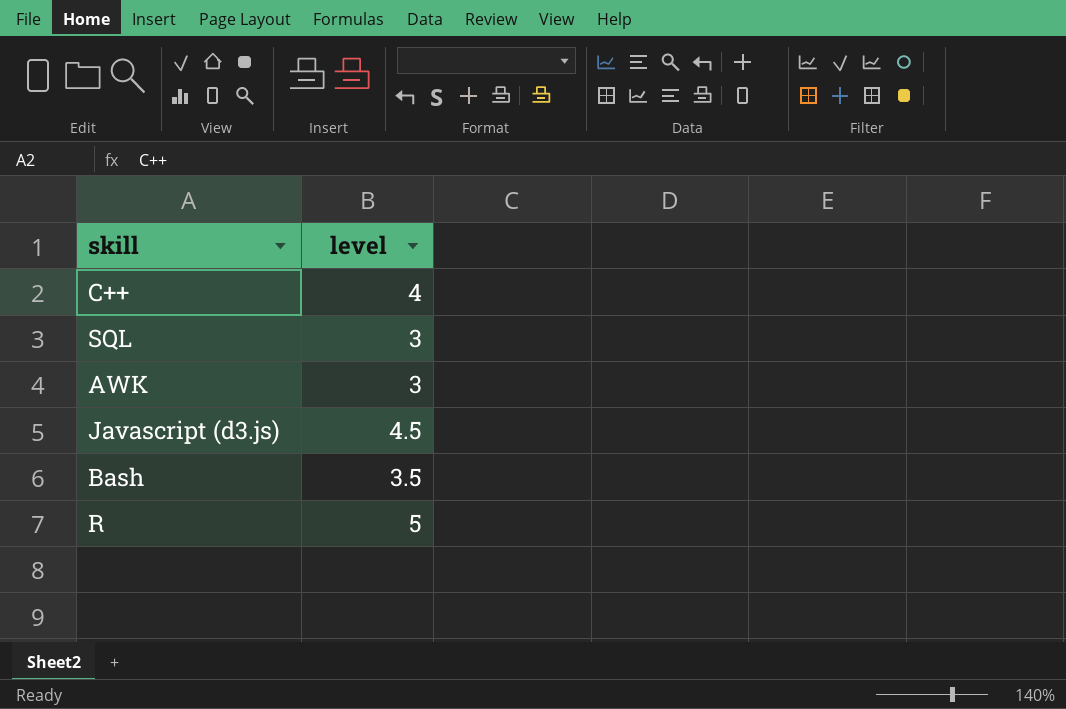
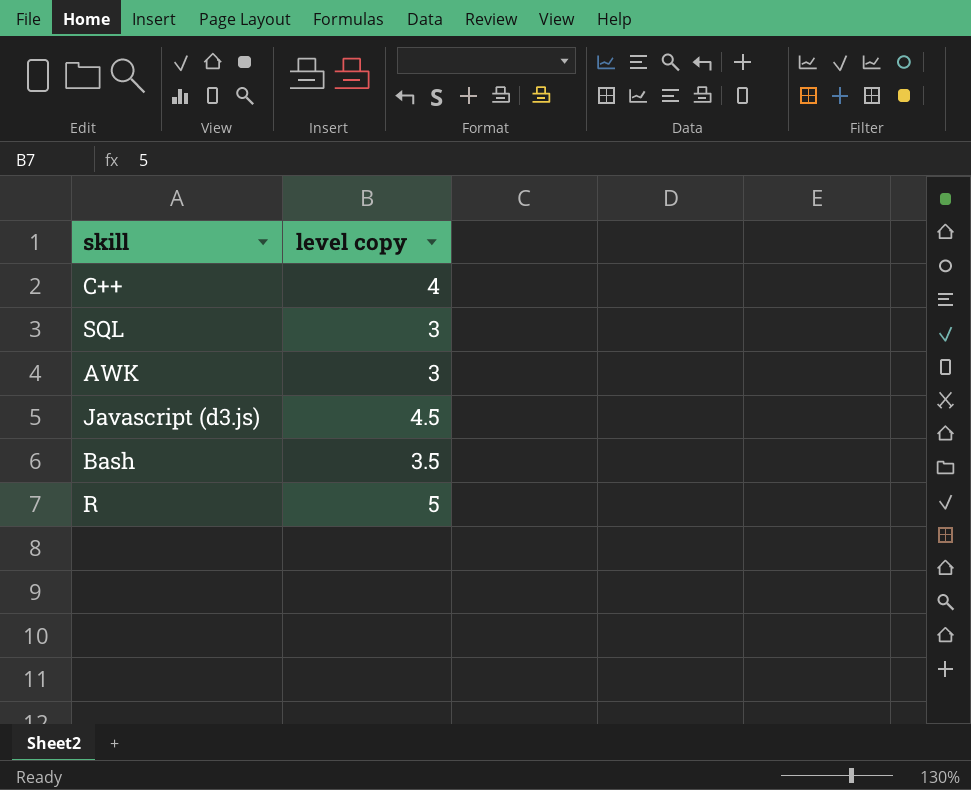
column name: level -> level copy

